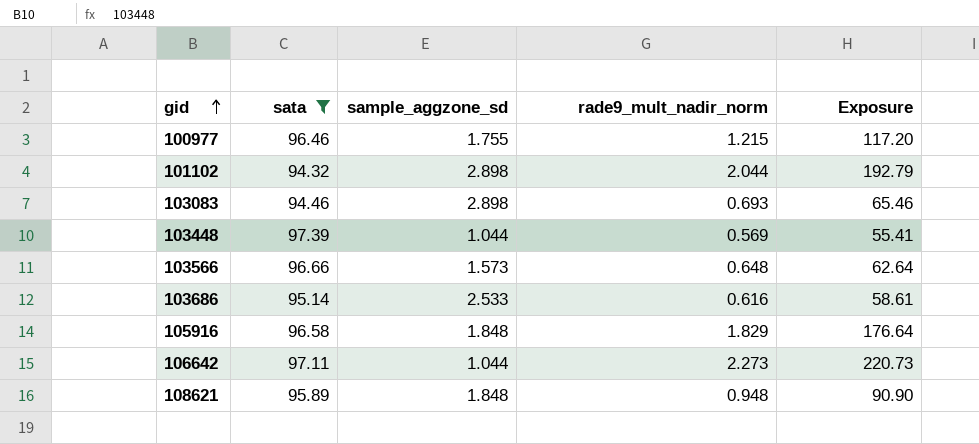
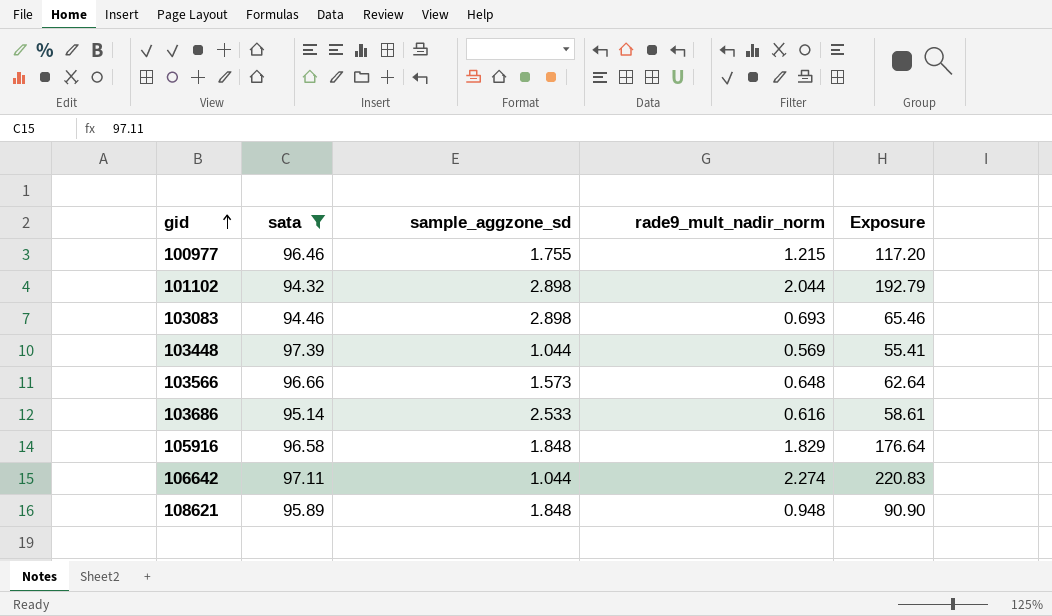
106642 | rade9_mult_nadir_norm: 2.273 -> 2.274
106642 | Exposure: 220.73 -> 220.83

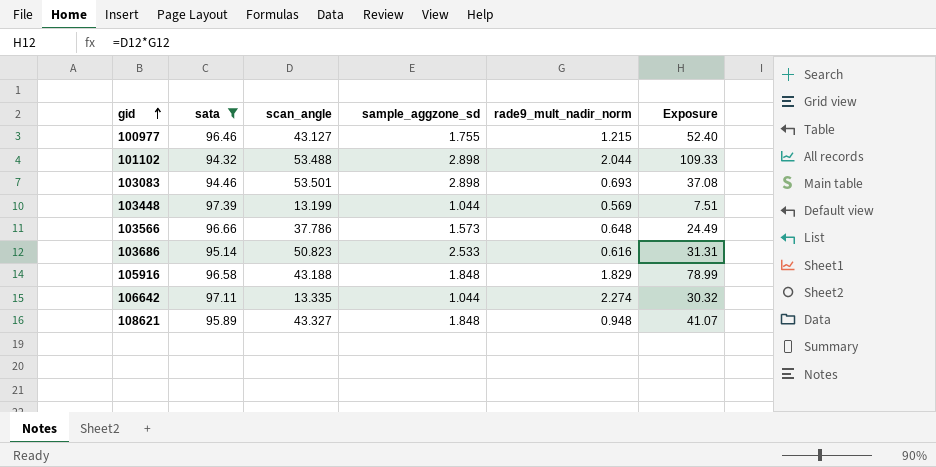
column scan_angle | position: none -> 3
column Exposure | formula: [sata] * [rade9_mult_nadir_norm] -> [scan_angle] * [rade9_mult_nadir_norm]

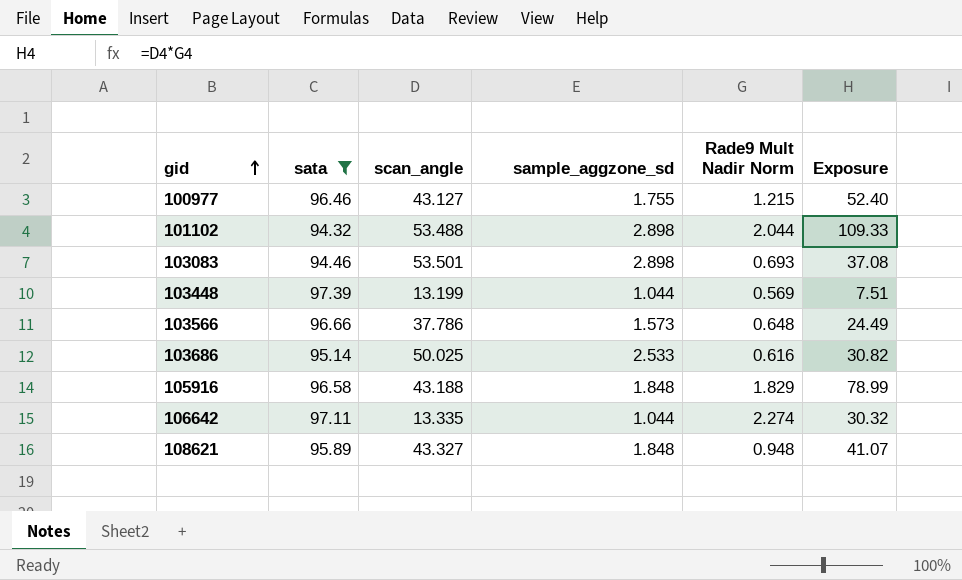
column name: rade9_mult_nadir_norm -> Rade9 Mult Nadir Norm
103686 | scan_angle: 50.823 -> 50.025
103686 | Exposure: 31.31 -> 30.82

